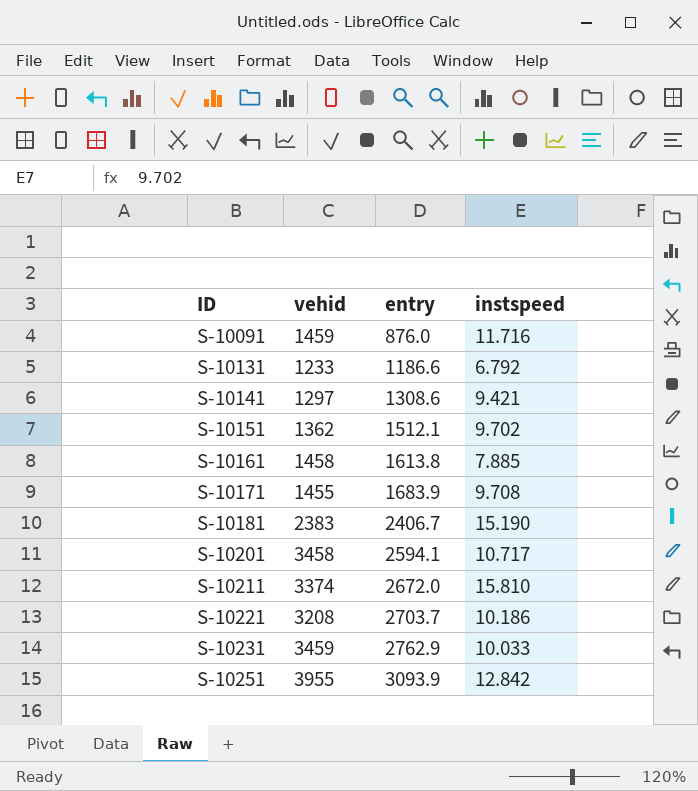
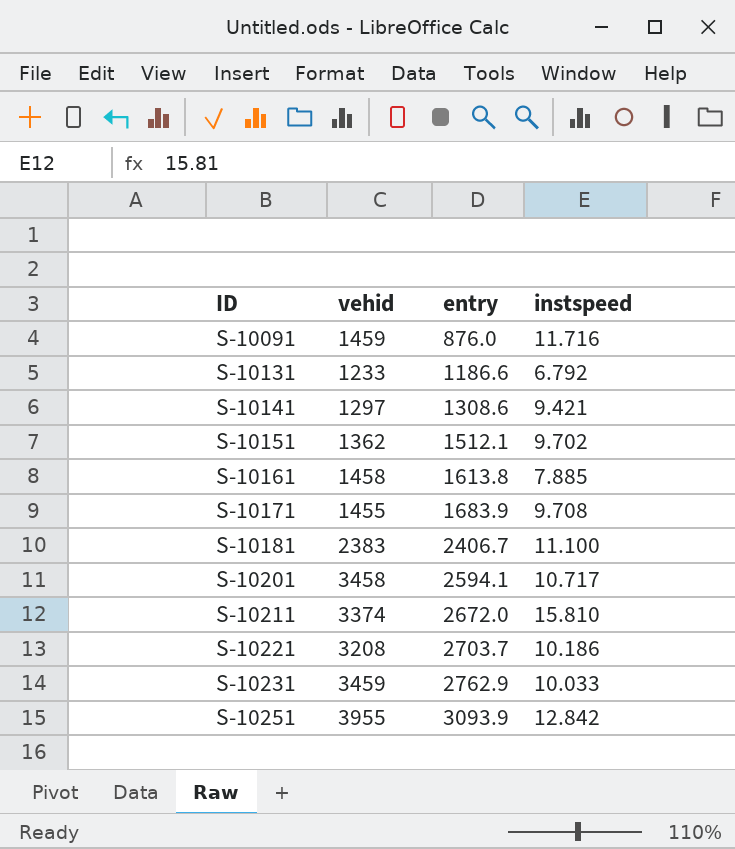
S-10181 | instspeed: 15.190 -> 11.100

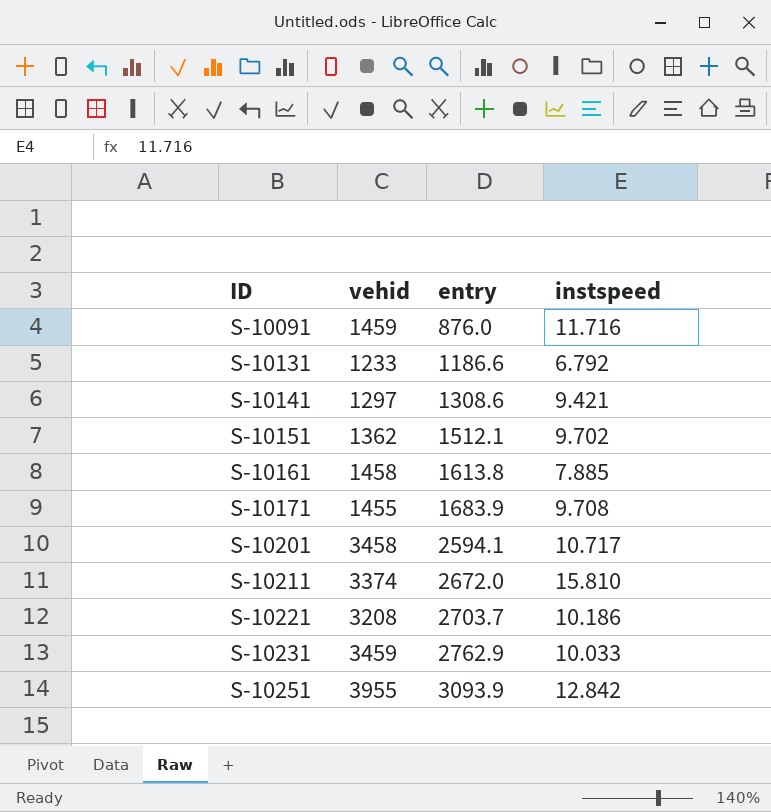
row S-10181: 2383 | 2406.7 | 11.100 -> none

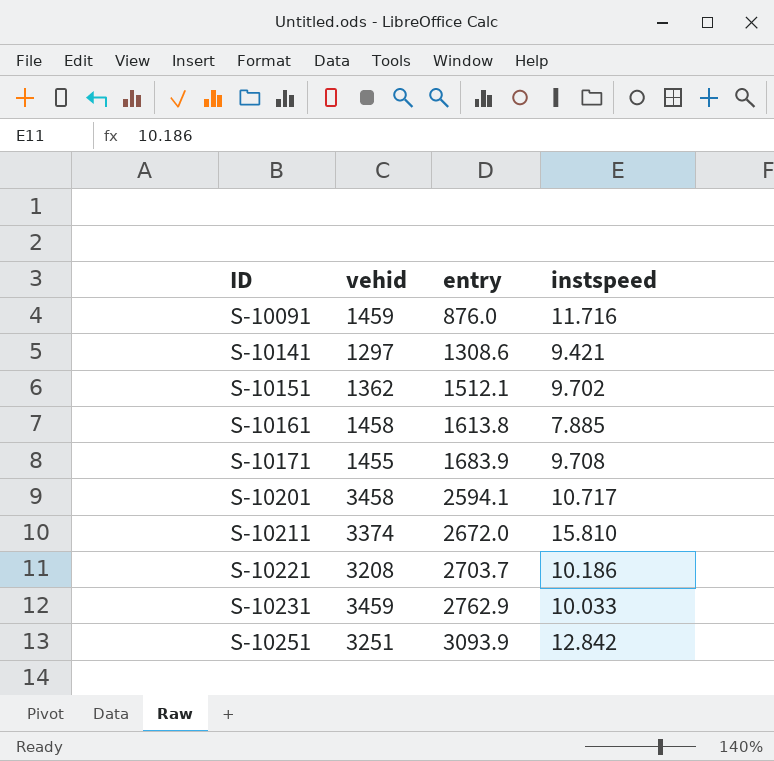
row S-10131: 1233 | 1186.6 | 6.792 -> none
S-10251 | vehid: 3955 -> 3251

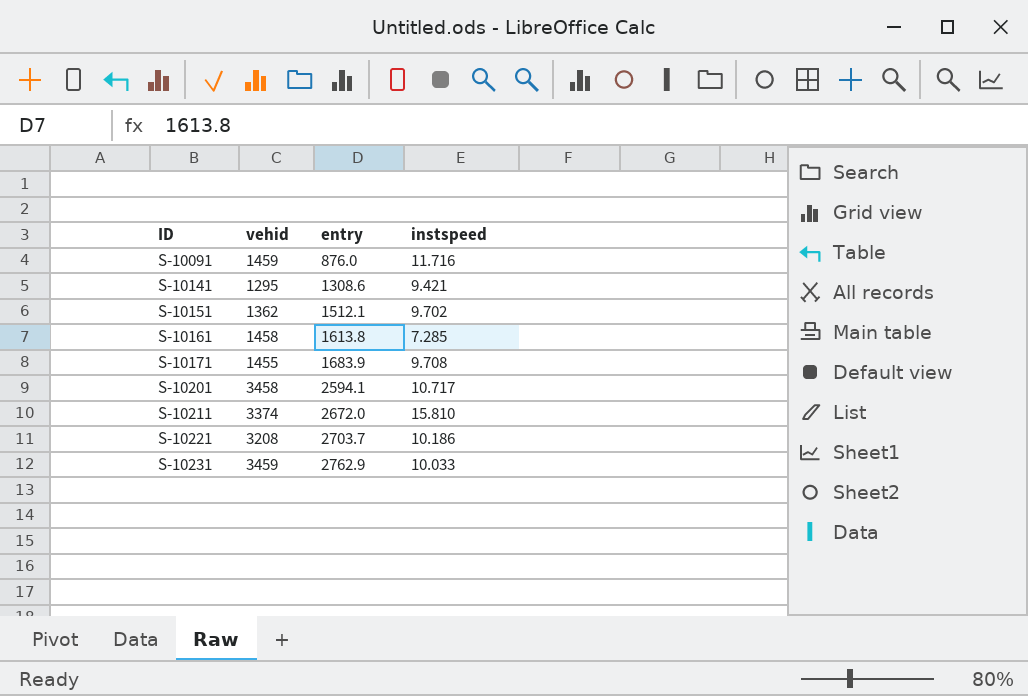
row S-10251: 3251 | 3093.9 | 12.842 -> none
S-10141 | vehid: 1297 -> 1295
S-10161 | instspeed: 7.885 -> 7.285

